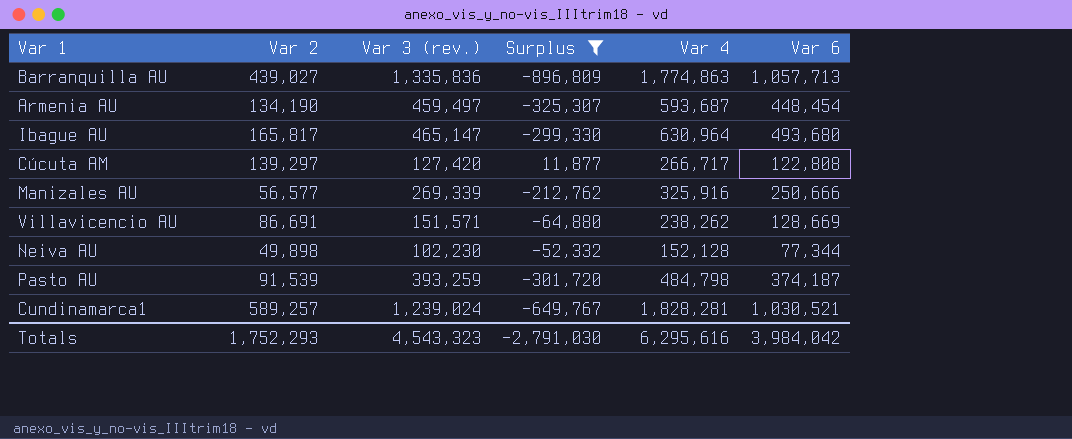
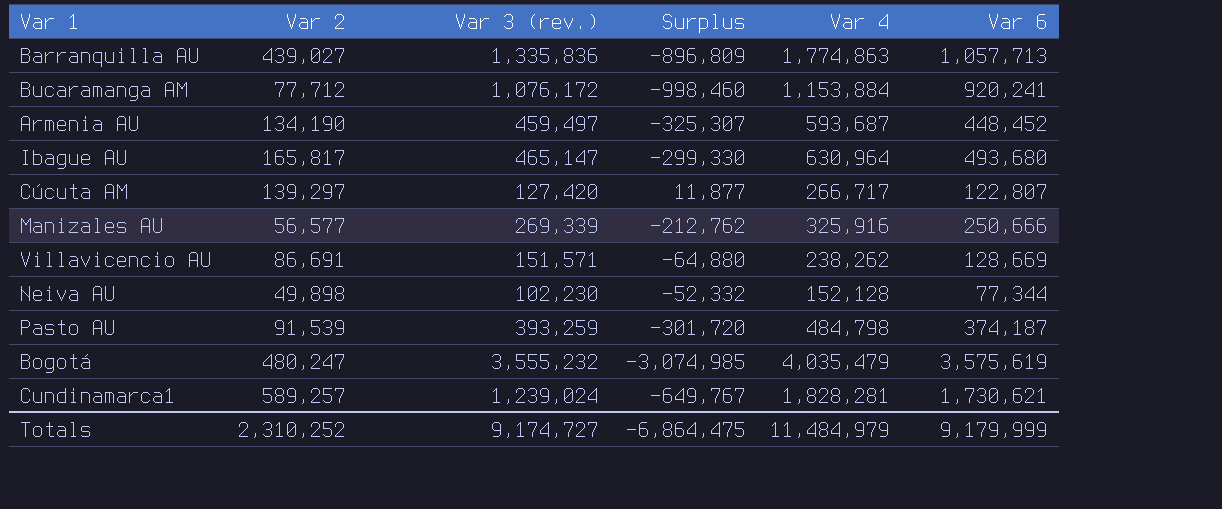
filter: Surplus >= -896,809 -> none
Armenia AU | Var 6: 448,454 -> 448,452
Cúcuta AM | Var 6: 122,808 -> 122,807
Cundinamarca1 | Var 6: 1,030,521 -> 1,730,621
Totals | Var 2: 1,752,293 -> 2,310,252
Totals | Var 3 (rev.): 4,543,323 -> 9,174,727
Totals | Surplus: -2,791,030 -> -6,864,475
Totals | Var 4: 6,295,616 -> 11,484,979
Totals | Var 6: 3,984,042 -> 9,179,999

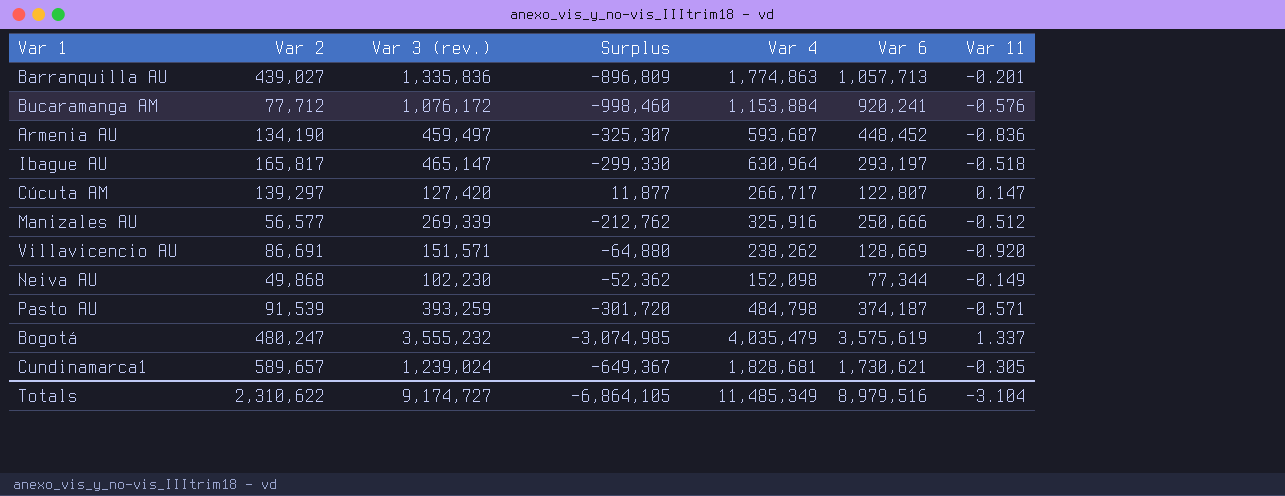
column Var 11 | position: none -> 7
Ibague AU | Var 6: 493,680 -> 293,197
Neiva AU | Var 2: 49,898 -> 49,868
Neiva AU | Surplus: -52,332 -> -52,362
Neiva AU | Var 4: 152,128 -> 152,098
Cundinamarca1 | Var 2: 589,257 -> 589,657
Cundinamarca1 | Surplus: -649,767 -> -649,367
Cundinamarca1 | Var 4: 1,828,281 -> 1,828,681
Totals | Var 2: 2,310,252 -> 2,310,622
Totals | Surplus: -6,864,475 -> -6,864,105
Totals | Var 4: 11,484,979 -> 11,485,349
Totals | Var 6: 9,179,999 -> 8,979,516

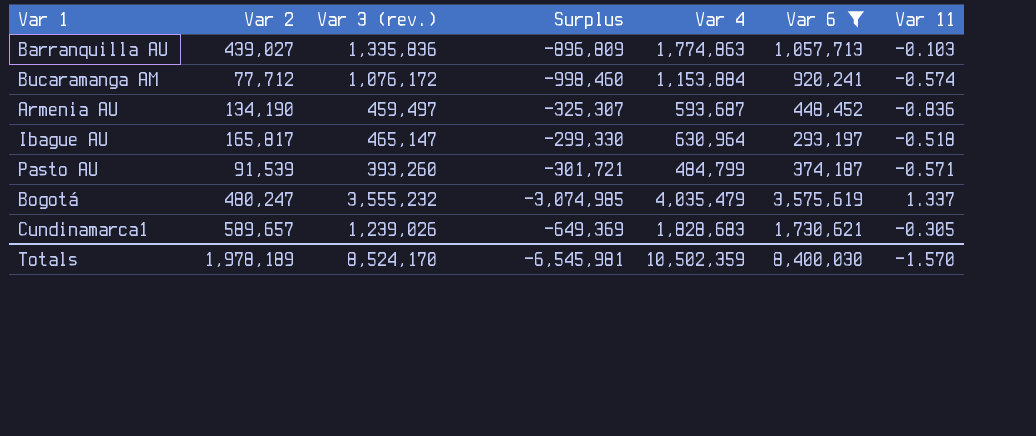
filter: none -> Var 6 >= 293,197
Barranquilla AU | Var 11: -0.201 -> -0.103
Bucaramanga AM | Var 11: -0.576 -> -0.574
Pasto AU | Var 3 (rev.): 393,259 -> 393,260
Pasto AU | Surplus: -301,720 -> -301,721
Pasto AU | Var 4: 484,798 -> 484,799
Cundinamarca1 | Var 3 (rev.): 1,239,024 -> 1,239,026
Cundinamarca1 | Surplus: -649,367 -> -649,369
Cundinamarca1 | Var 4: 1,828,681 -> 1,828,683
Totals | Var 2: 2,310,622 -> 1,978,189
Totals | Var 3 (rev.): 9,174,727 -> 8,524,170
Totals | Surplus: -6,864,105 -> -6,545,981
Totals | Var 4: 11,485,349 -> 10,502,359
Totals | Var 6: 8,979,516 -> 8,400,030
Totals | Var 11: -3.104 -> -1.570

